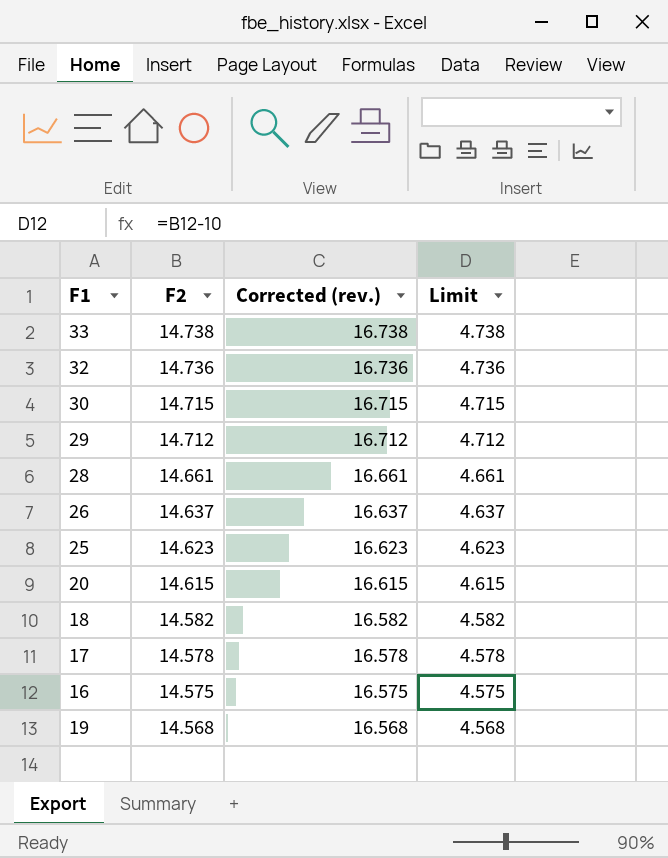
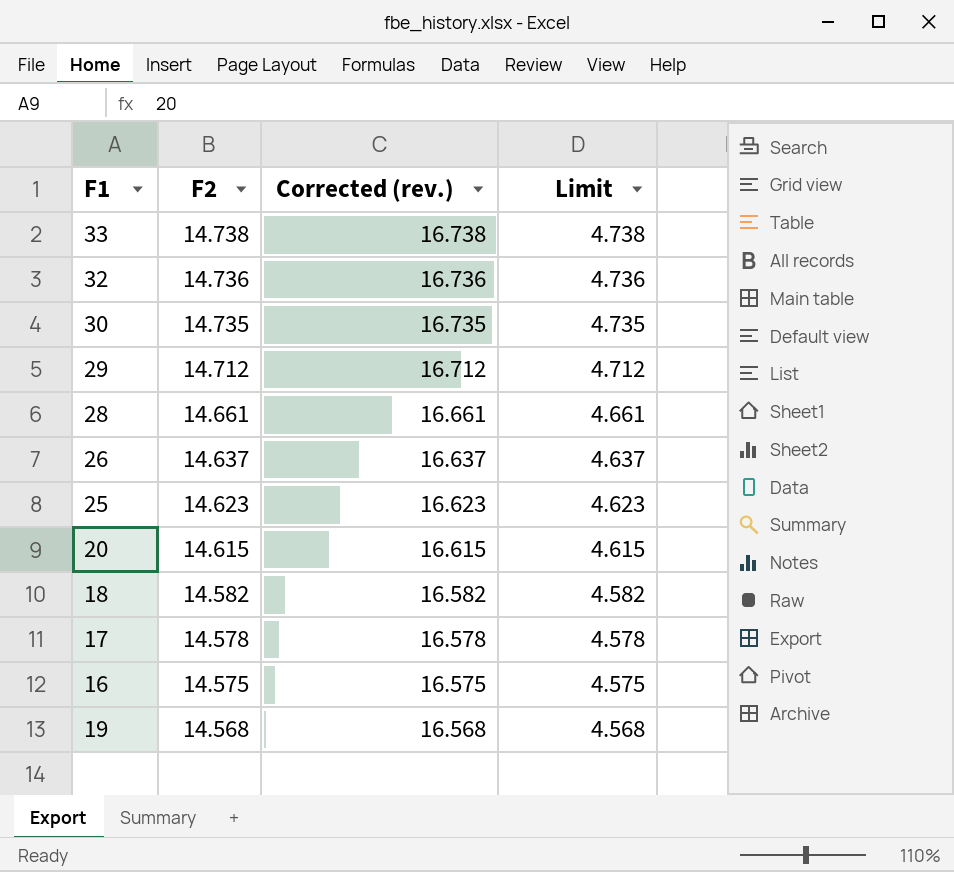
30 | F2: 14.715 -> 14.735
30 | Corrected (rev.): 16.715 -> 16.735
30 | Limit: 4.715 -> 4.735

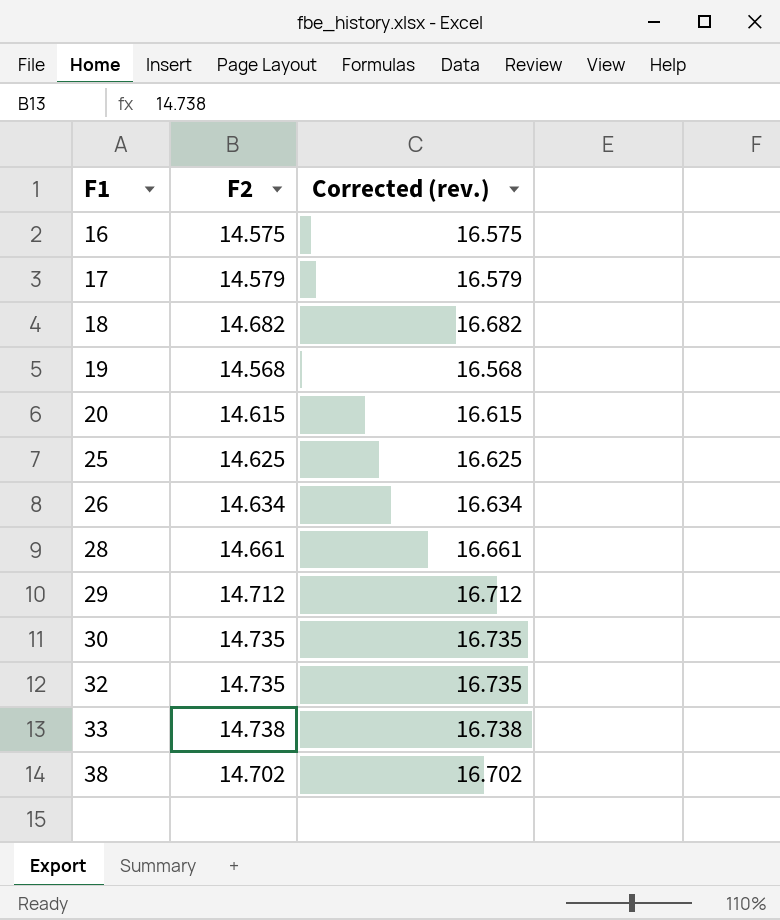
row order: F2 descending -> F1 ascending
column Limit | formula: [F2] - 10 -> none
17 | F2: 14.578 -> 14.579
17 | Corrected (rev.): 16.578 -> 16.579
18 | F2: 14.582 -> 14.682
18 | Corrected (rev.): 16.582 -> 16.682
25 | F2: 14.623 -> 14.625
25 | Corrected (rev.): 16.623 -> 16.625
26 | F2: 14.637 -> 14.634
26 | Corrected (rev.): 16.637 -> 16.634
32 | F2: 14.736 -> 14.735
32 | Corrected (rev.): 16.736 -> 16.735
row 38: none -> 14.702 | 16.702

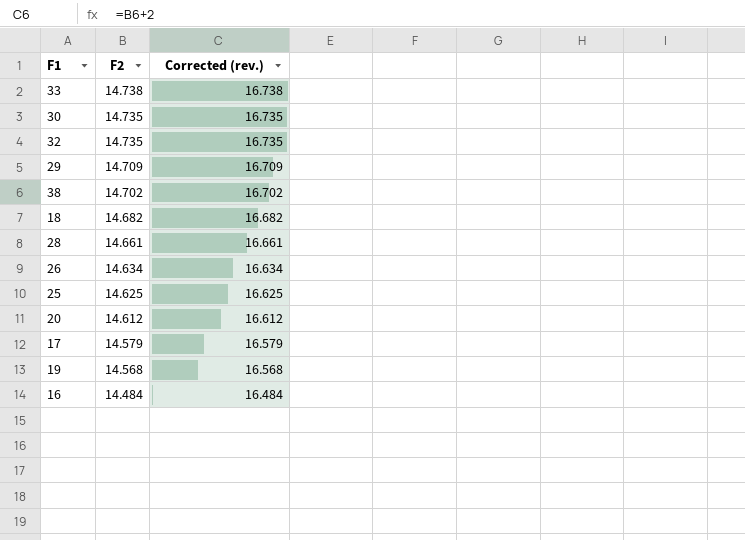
row order: F1 ascending -> F2 descending
29 | F2: 14.712 -> 14.709
29 | Corrected (rev.): 16.712 -> 16.709
20 | F2: 14.615 -> 14.612
20 | Corrected (rev.): 16.615 -> 16.612
16 | F2: 14.575 -> 14.484
16 | Corrected (rev.): 16.575 -> 16.484

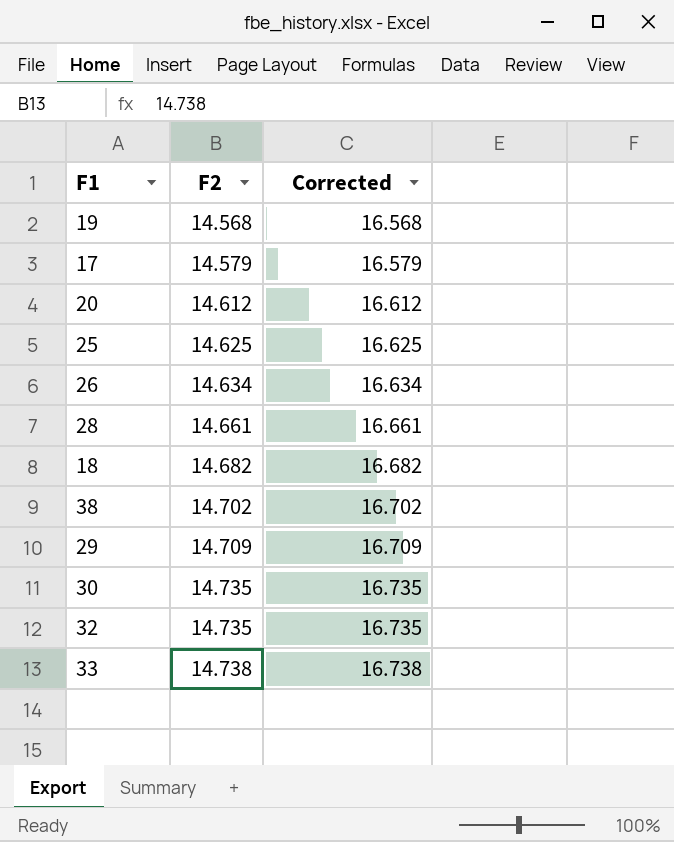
row order: F2 descending -> F2 ascending
column name: Corrected (rev.) -> Corrected
row 16: 14.484 | 16.484 -> none

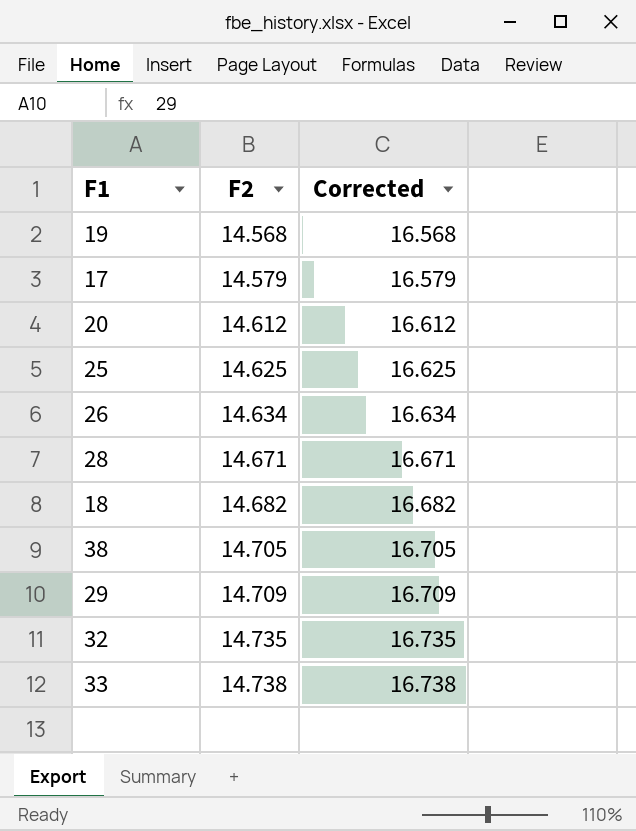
row 30: 14.735 | 16.735 -> none
28 | F2: 14.661 -> 14.671
28 | Corrected: 16.661 -> 16.671
38 | F2: 14.702 -> 14.705
38 | Corrected: 16.702 -> 16.705

